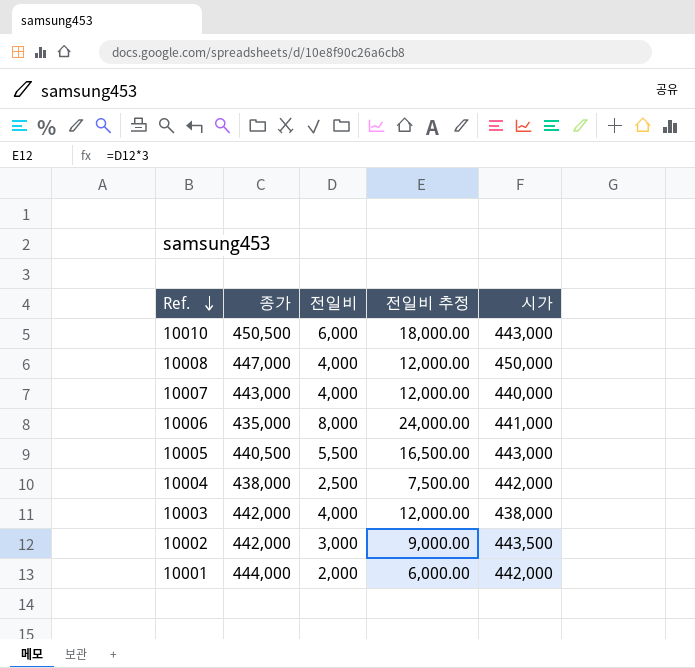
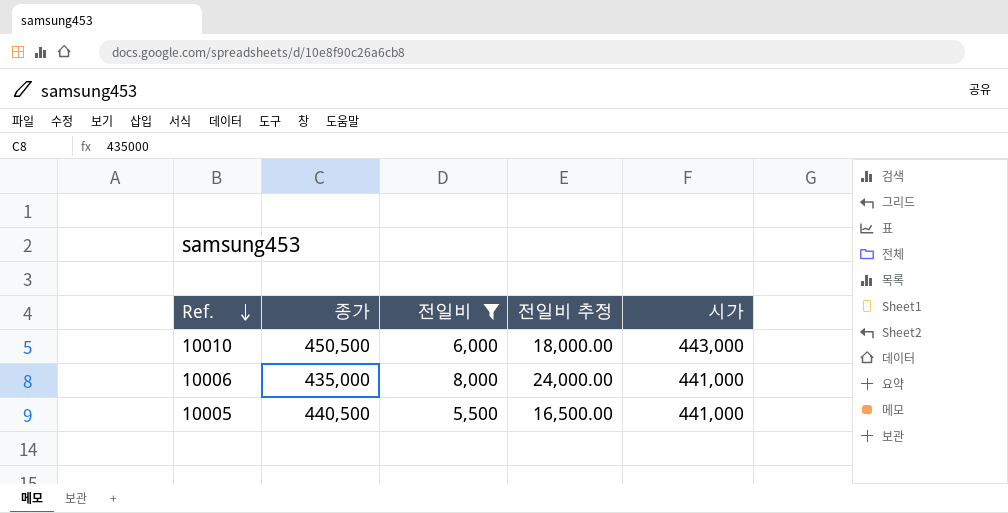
filter: none -> 전일비 >= 5,500
10005 | 시가: 443,000 -> 441,000

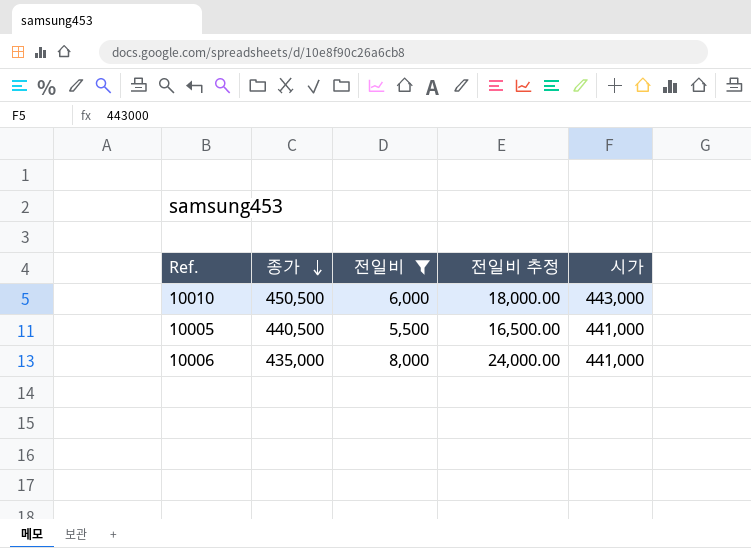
row order: Ref. descending -> 종가 descending

